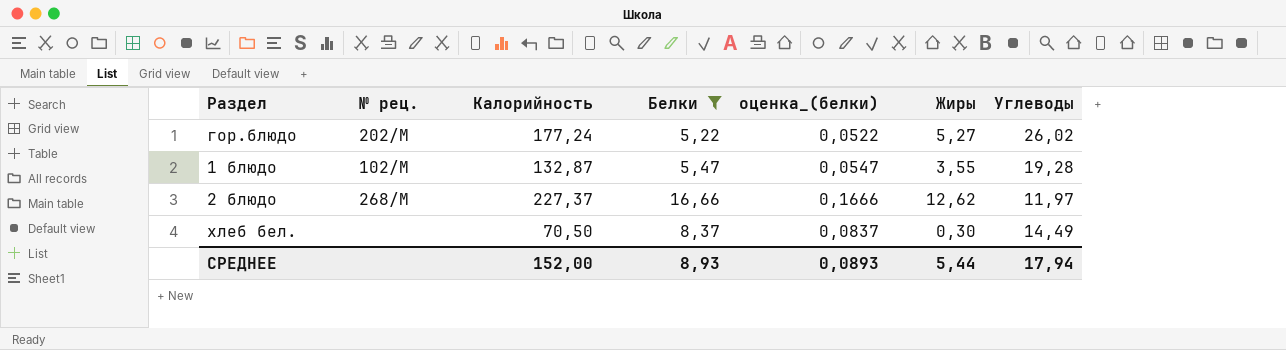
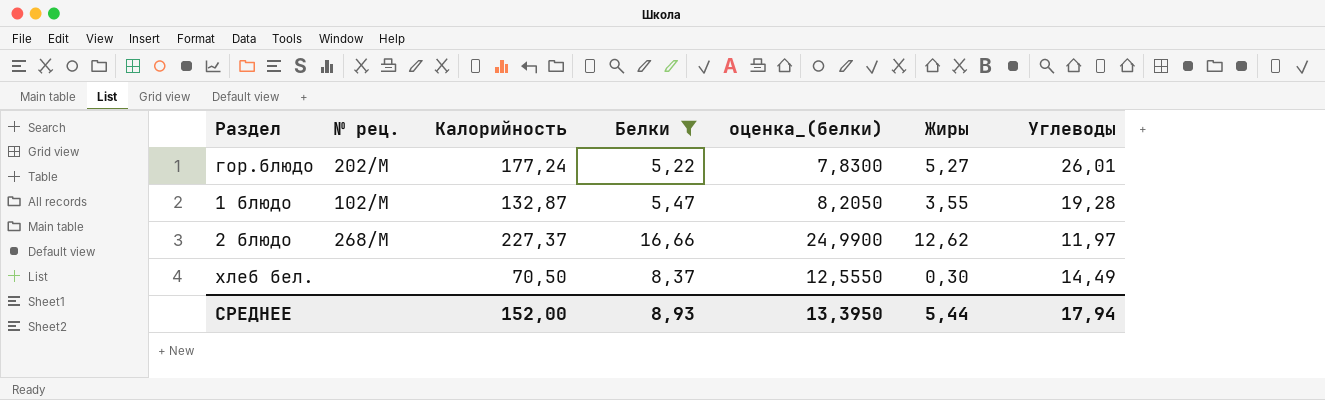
column оценка_(белки) | formula: [Белки] * 0,01 -> [Белки] * 1,5
гор.блюдо | Углеводы: 26,02 -> 26,01
СРЕДНЕЕ | оценка_(белки): 0,0893 -> 13,3950

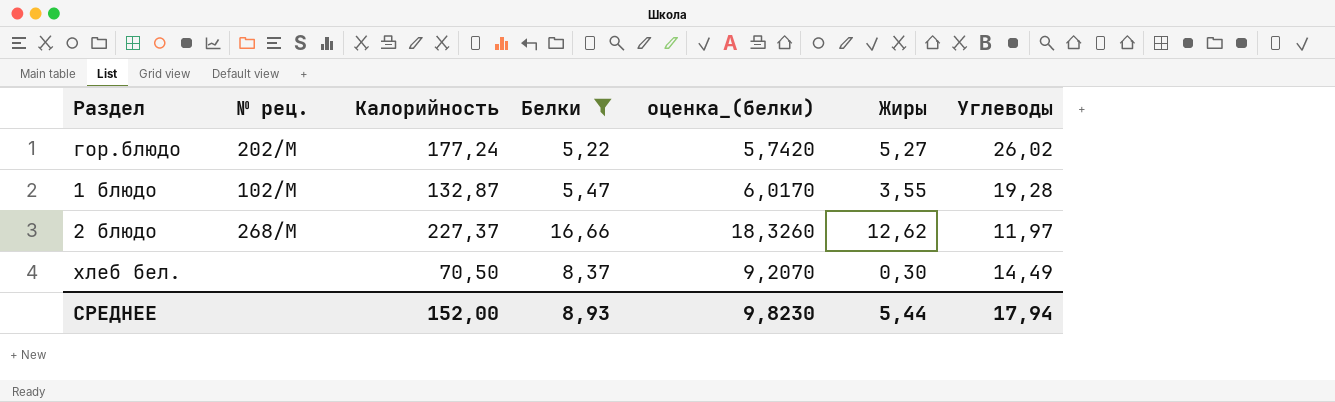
column оценка_(белки) | formula: [Белки] * 1,5 -> [Белки] * 1,1
гор.блюдо | Углеводы: 26,01 -> 26,02
СРЕДНЕЕ | оценка_(белки): 13,3950 -> 9,8230

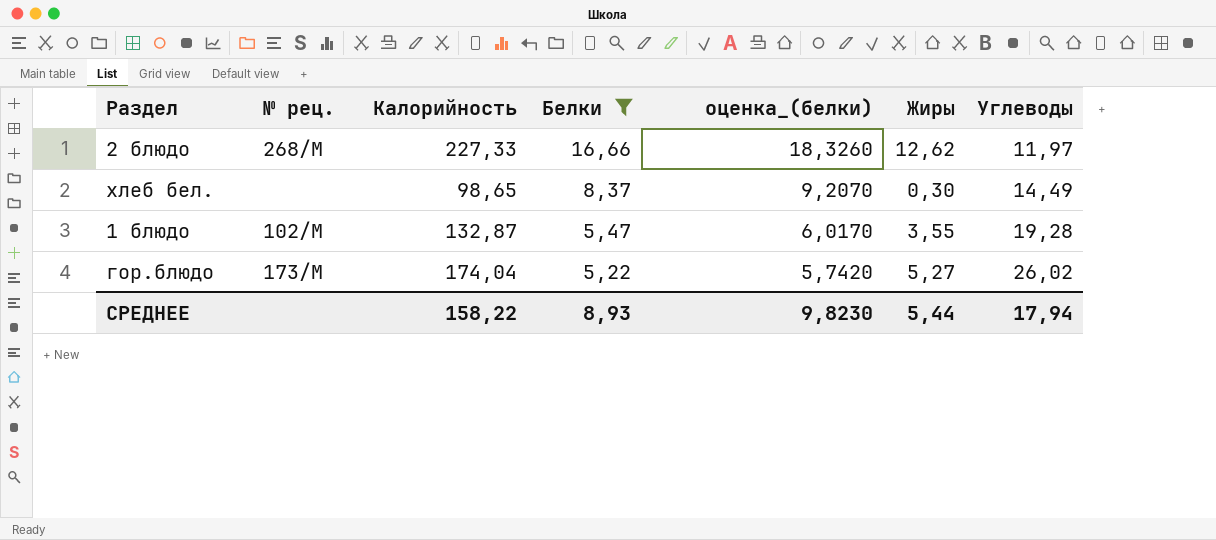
row order: none -> Белки descending
2 блюдо | Калорийность: 227,37 -> 227,33
хлеб бел. | Калорийность: 70,50 -> 98,65
гор.блюдо | № рец.: 202/М -> 173/М
гор.блюдо | Калорийность: 177,24 -> 174,04
СРЕДНЕЕ | Калорийность: 152,00 -> 158,22

